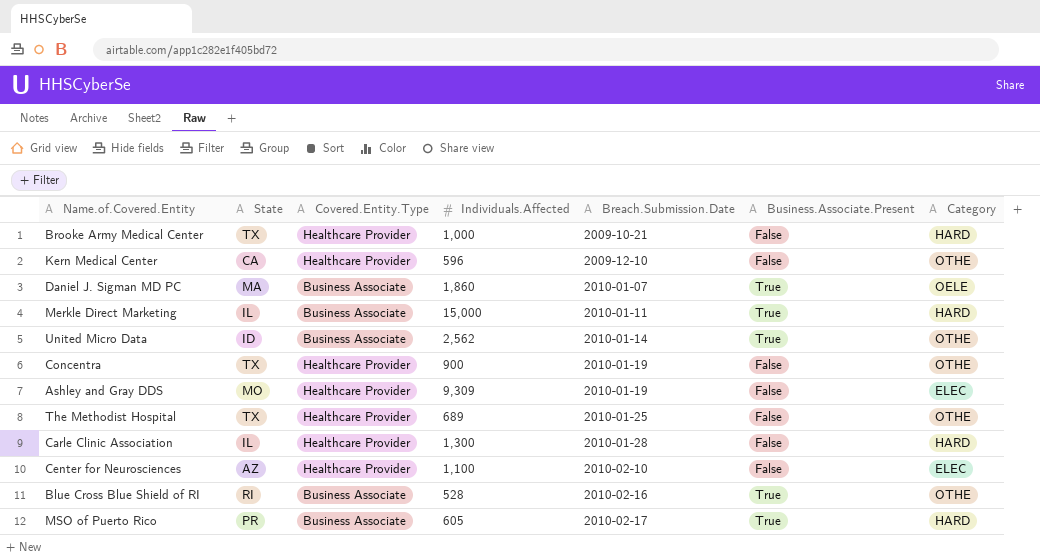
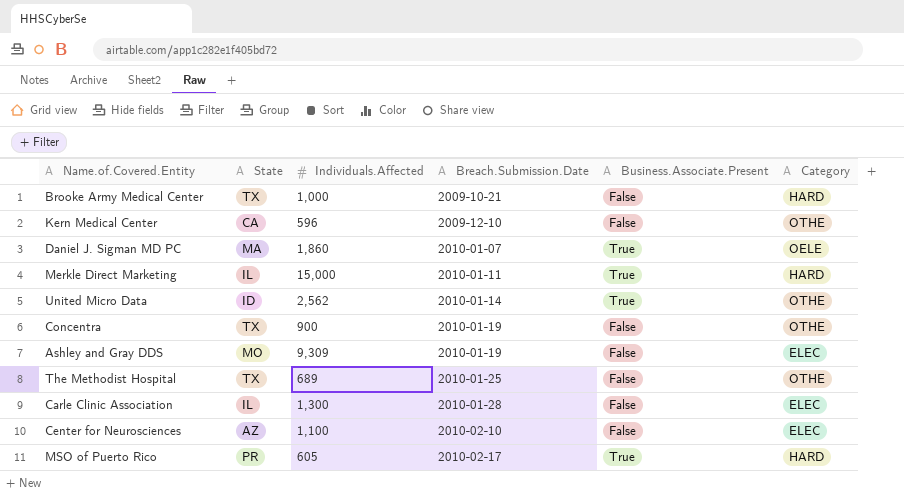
column Covered.Entity.Type | position: 3 -> none
row Blue Cross Blue Shield of RI: RI | Business Associate | 528 | 2010-02-16 | True | OTHE -> none
Carle Clinic Association | Category: HARD -> ELEC

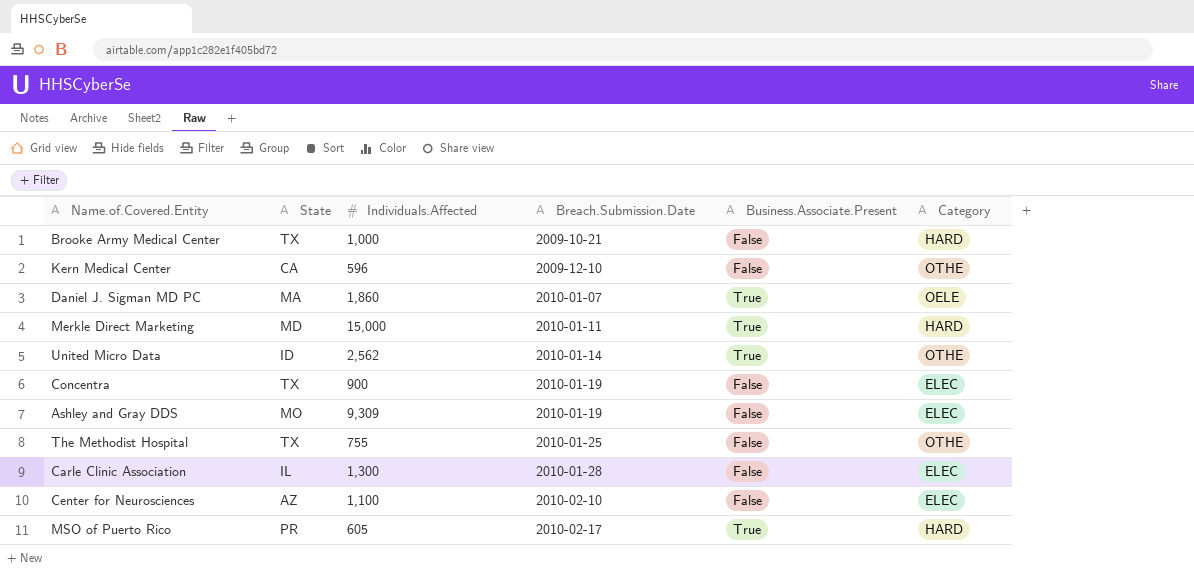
Merkle Direct Marketing | State: IL -> MD
Concentra | Category: OTHE -> ELEC
The Methodist Hospital | Individuals.Affected: 689 -> 755

